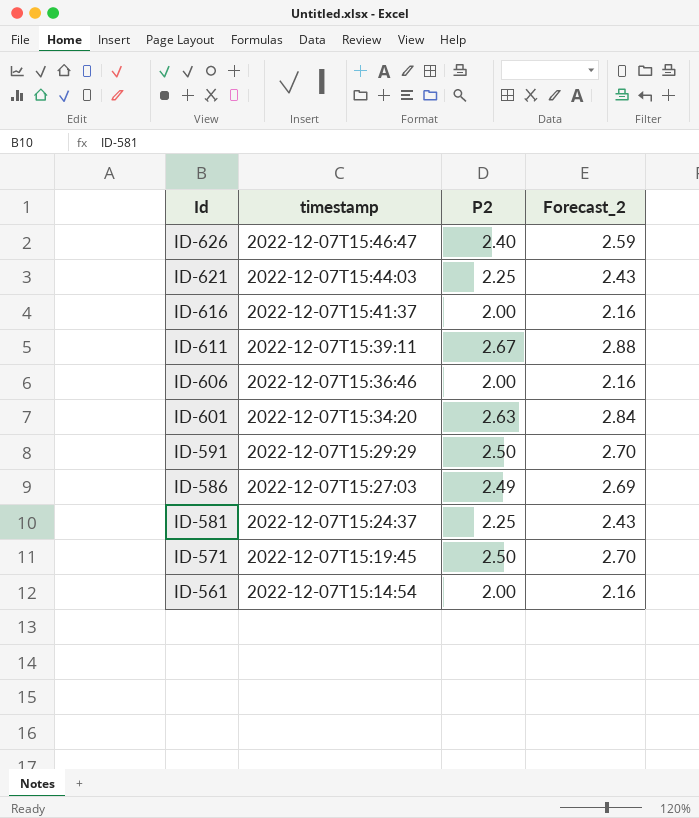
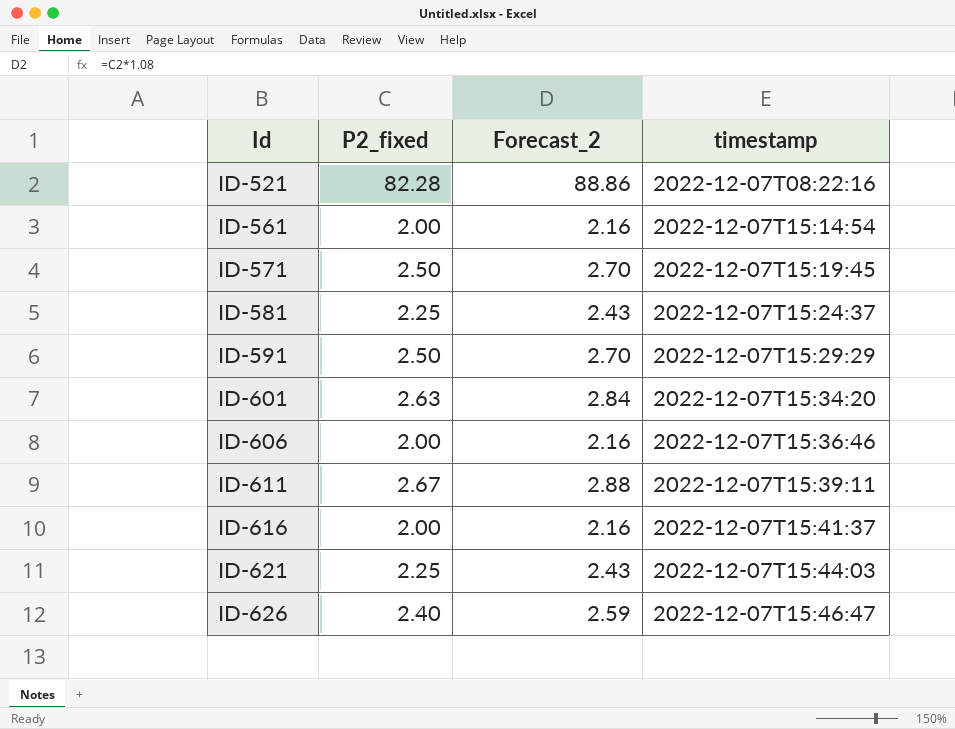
row order: Id descending -> Id ascending
column name: P2 -> P2_fixed
column timestamp | position: 2 -> 4
row ID-586: 2022-12-07T15:27:03 | 2.49 | 2.69 -> none
row ID-521: none -> 82.28 | 88.86 | 2022-12-07T08:22:16

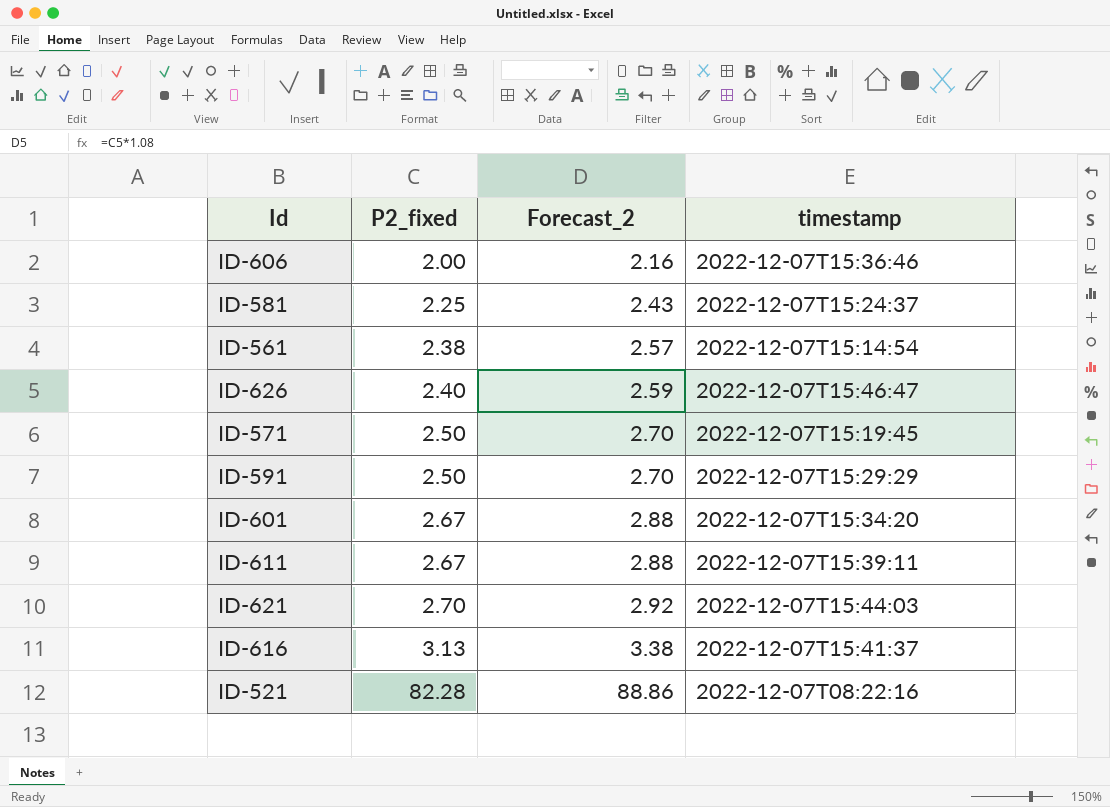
row order: Id ascending -> P2_fixed ascending
ID-561 | P2_fixed: 2.00 -> 2.38
ID-561 | Forecast_2: 2.16 -> 2.57
ID-601 | P2_fixed: 2.63 -> 2.67
ID-601 | Forecast_2: 2.84 -> 2.88
ID-621 | P2_fixed: 2.25 -> 2.70
ID-621 | Forecast_2: 2.43 -> 2.92
ID-616 | P2_fixed: 2.00 -> 3.13
ID-616 | Forecast_2: 2.16 -> 3.38

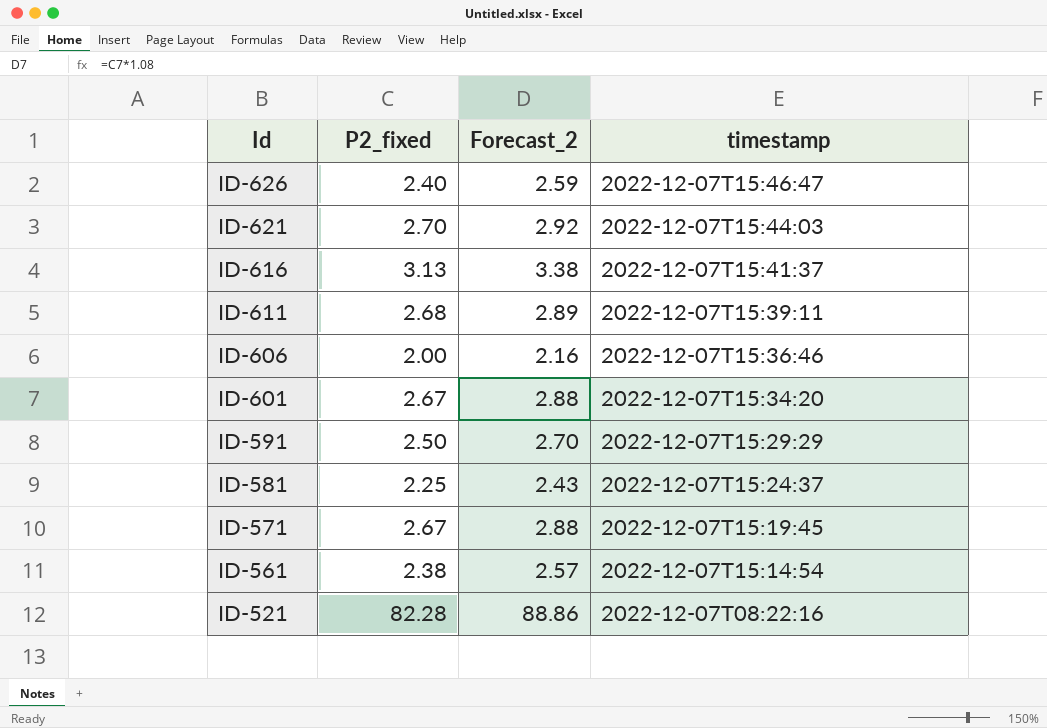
row order: P2_fixed ascending -> Id descending
ID-611 | P2_fixed: 2.67 -> 2.68
ID-611 | Forecast_2: 2.88 -> 2.89
ID-571 | P2_fixed: 2.50 -> 2.67
ID-571 | Forecast_2: 2.70 -> 2.88

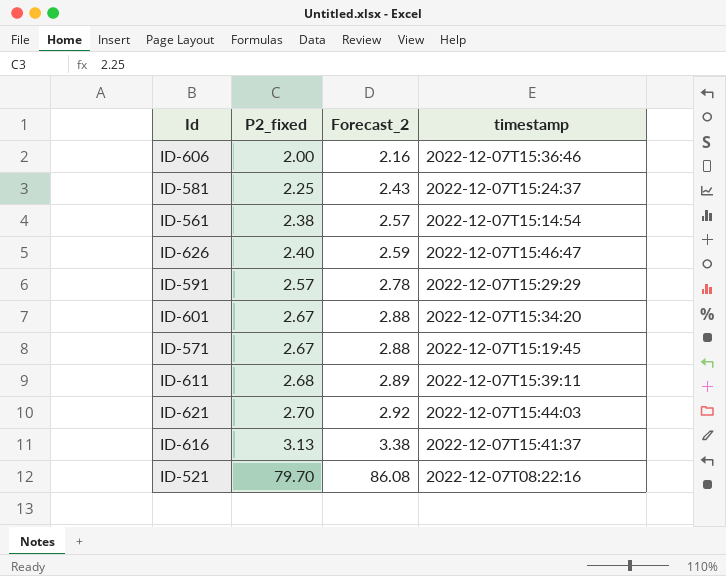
row order: Id descending -> P2_fixed ascending
ID-591 | P2_fixed: 2.50 -> 2.57
ID-591 | Forecast_2: 2.70 -> 2.78
ID-521 | P2_fixed: 82.28 -> 79.70
ID-521 | Forecast_2: 88.86 -> 86.08

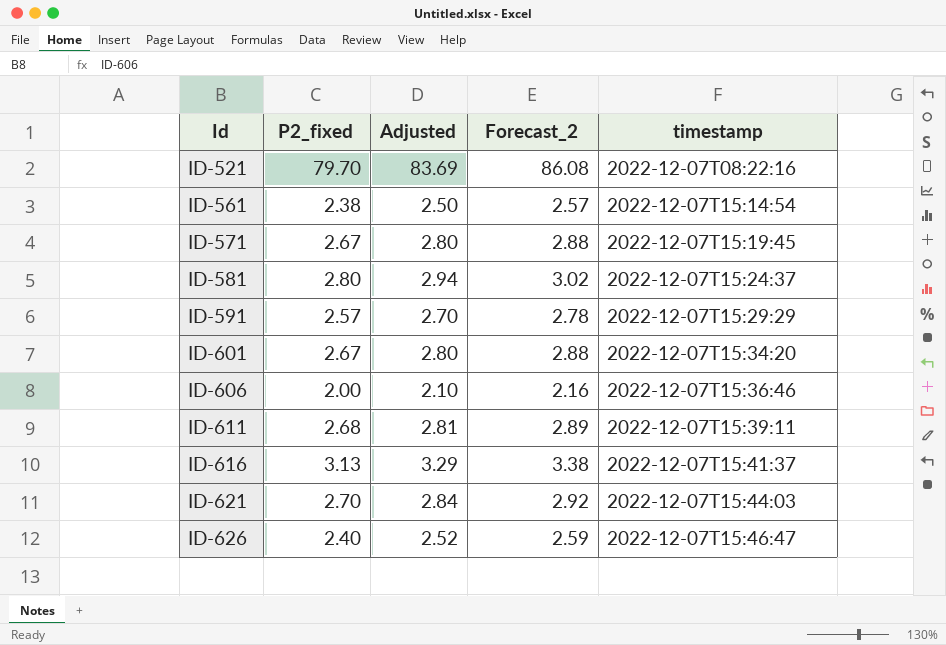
row order: P2_fixed ascending -> Id ascending
column Adjusted | formula: none -> [P2_fixed] * 1.05
ID-581 | P2_fixed: 2.25 -> 2.80
ID-581 | Forecast_2: 2.43 -> 3.02

